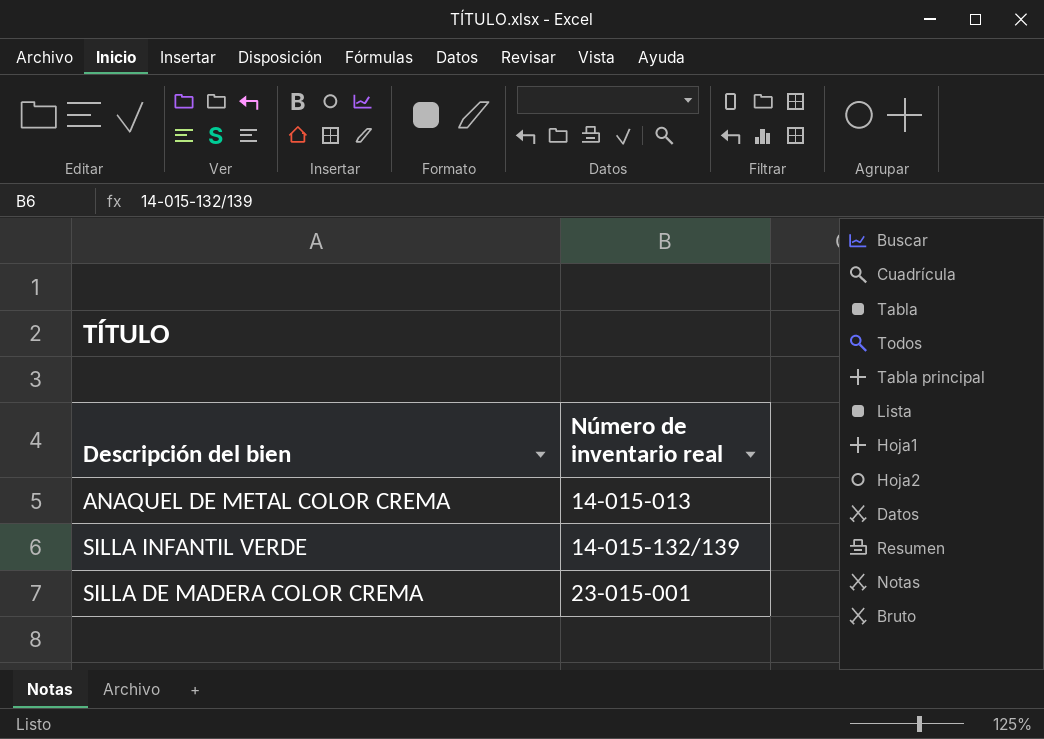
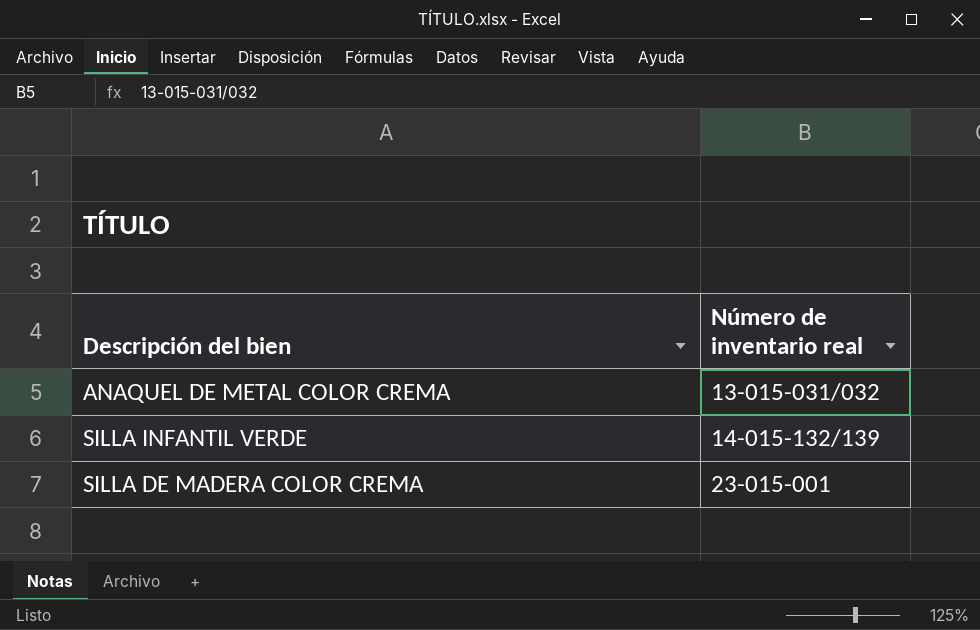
ANAQUEL DE METAL COLOR CREMA | Número de inventario real: 14-015-013 -> 13-015-031/032

